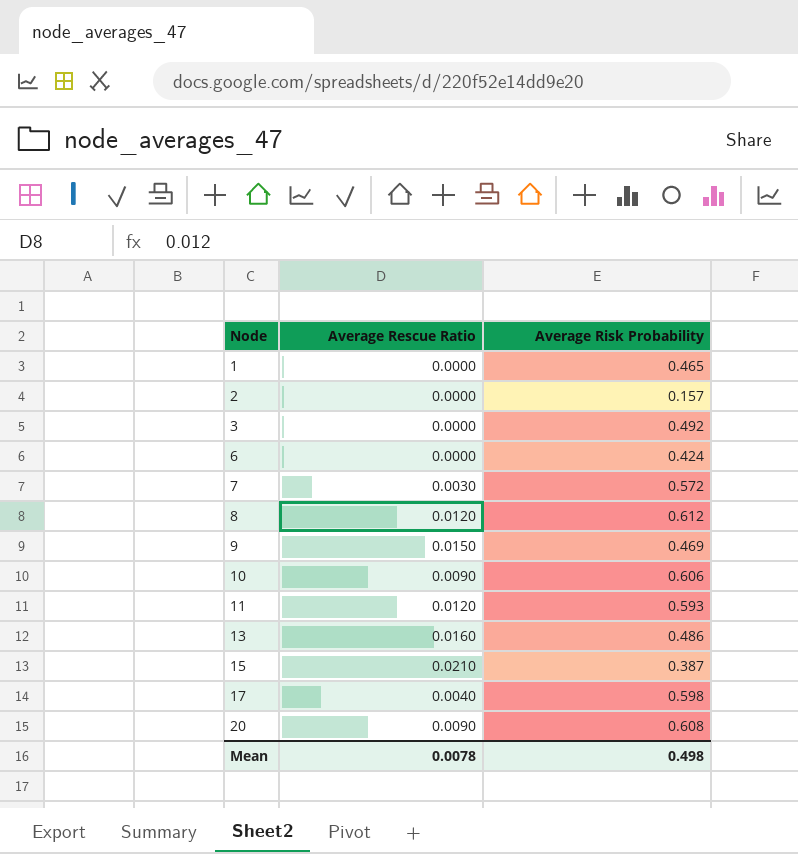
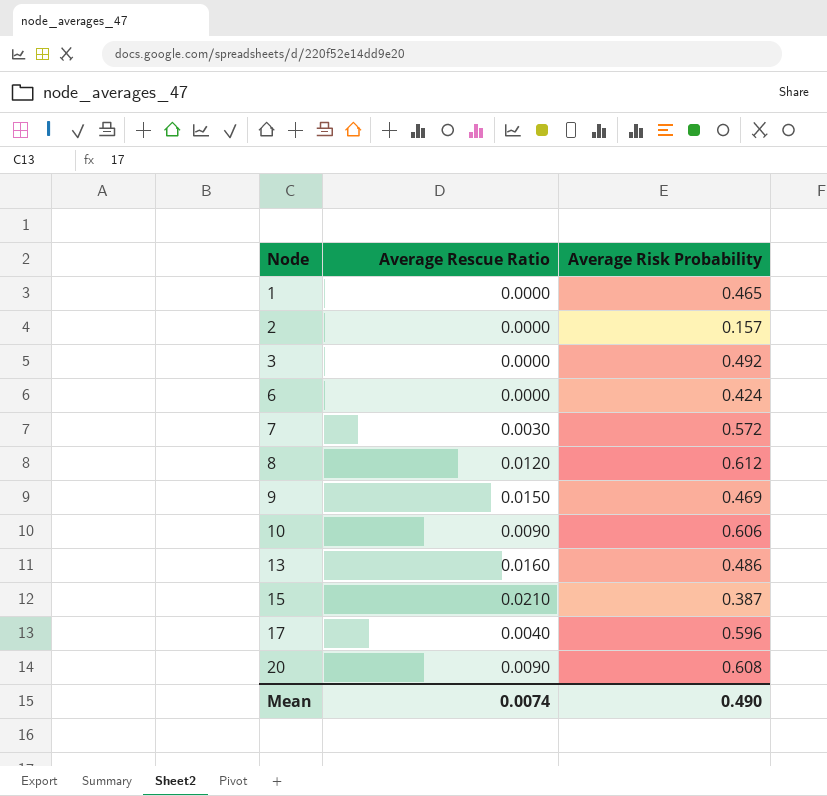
row 11: 0.0120 | 0.593 -> none
17 | Average Risk Probability: 0.598 -> 0.596
Mean | Average Rescue Ratio: 0.0078 -> 0.0074
Mean | Average Risk Probability: 0.498 -> 0.490

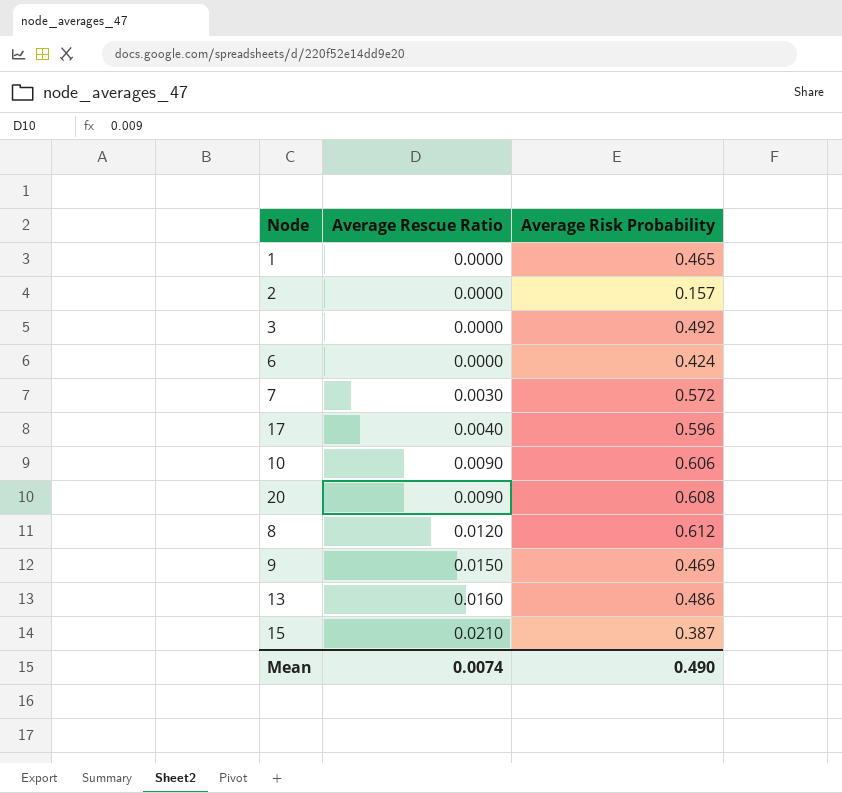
row order: Node ascending -> Average Rescue Ratio ascending

